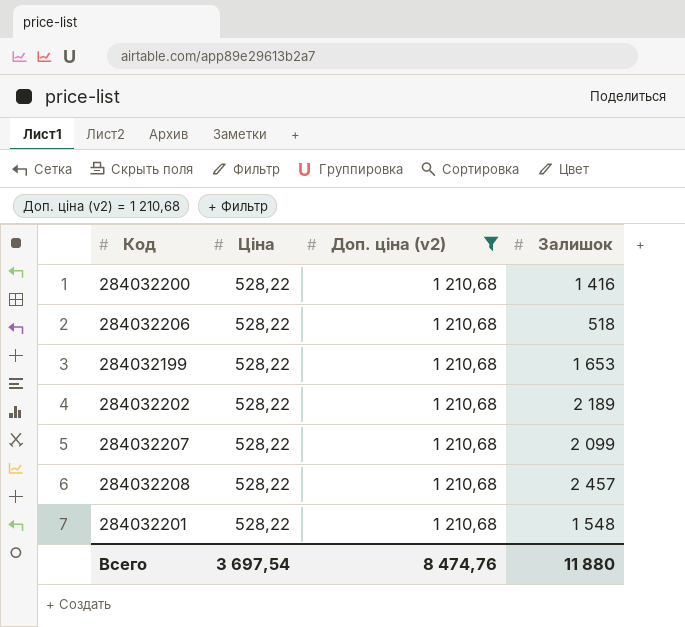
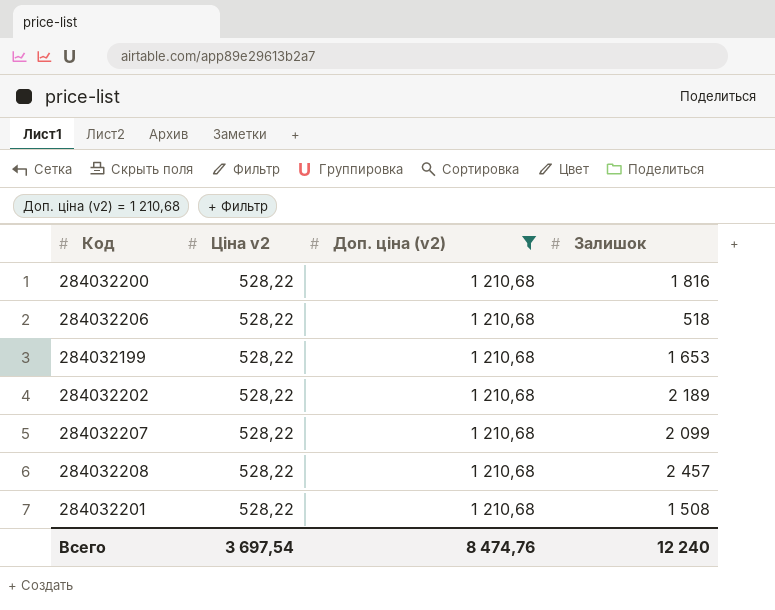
column name: Ціна -> Ціна v2
284032200 | Залишок: 1 416 -> 1 816
284032201 | Залишок: 1 548 -> 1 508
Всего | Залишок: 11 880 -> 12 240

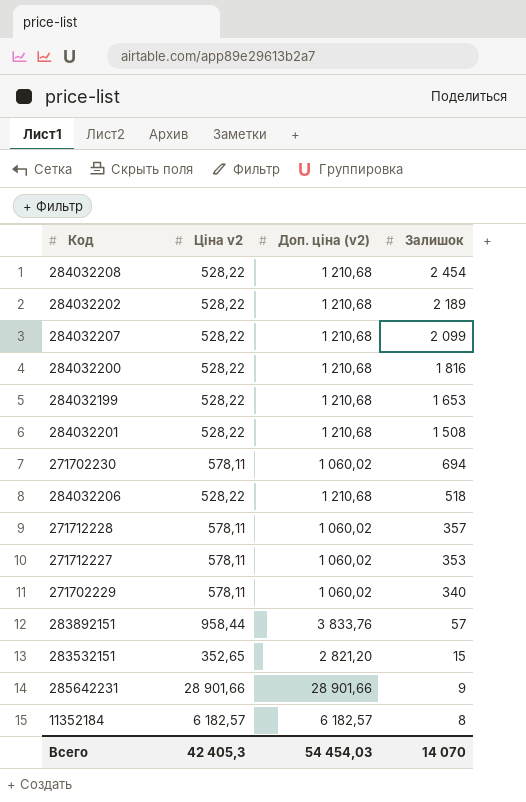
filter: Доп. ціна (v2) = 1 210,68 -> none
row order: none -> Залишок descending
284032208 | Залишок: 2 457 -> 2 454
Всего | Ціна v2: 3 697,54 -> 42 405,3
Всего | Доп. ціна (v2): 8 474,76 -> 54 454,03
Всего | Залишок: 12 240 -> 14 070

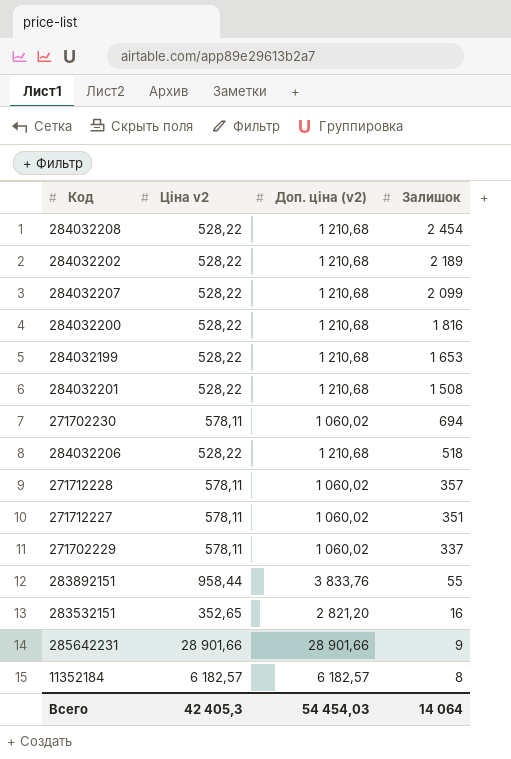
271712227 | Залишок: 353 -> 351
271702229 | Залишок: 340 -> 337
283892151 | Залишок: 57 -> 55
283532151 | Залишок: 15 -> 16
Всего | Залишок: 14 070 -> 14 064

